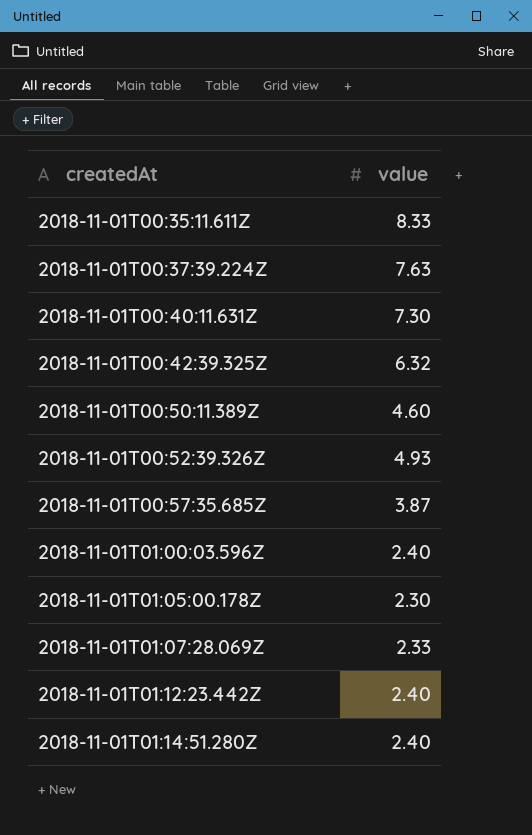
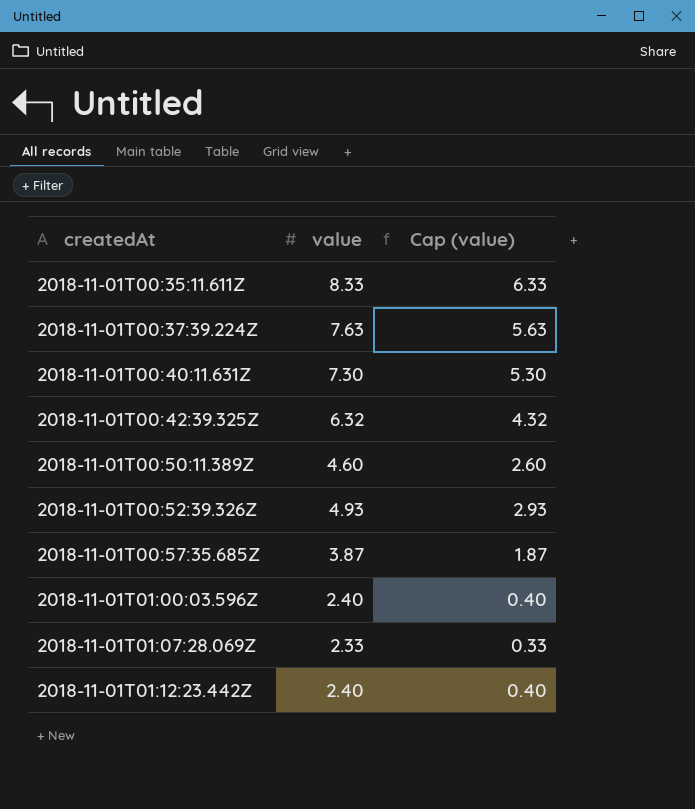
column Cap (value) | formula: none -> [value] - 2
row 2018-11-01T01:05:00.178Z: 2.30 -> none
row 2018-11-01T01:14:51.280Z: 2.40 -> none

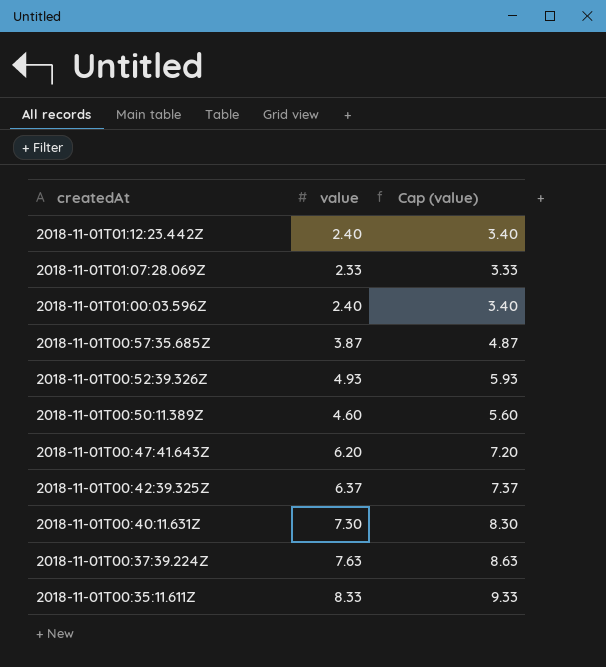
row order: createdAt ascending -> createdAt descending
column Cap (value) | formula: [value] - 2 -> [value] + 1
row 2018-11-01T00:47:41.643Z: none -> 6.20 | 7.20
2018-11-01T00:42:39.325Z | value: 6.32 -> 6.37

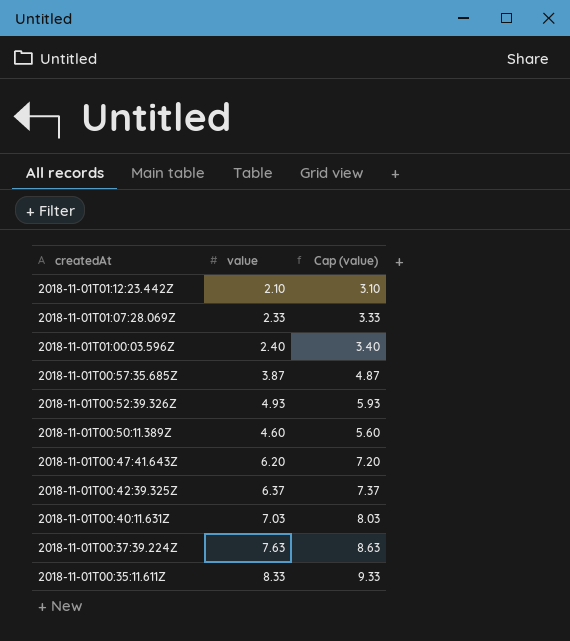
2018-11-01T01:12:23.442Z | value: 2.40 -> 2.10
2018-11-01T01:12:23.442Z | Cap (value): 3.40 -> 3.10
2018-11-01T00:40:11.631Z | value: 7.30 -> 7.03
2018-11-01T00:40:11.631Z | Cap (value): 8.30 -> 8.03

